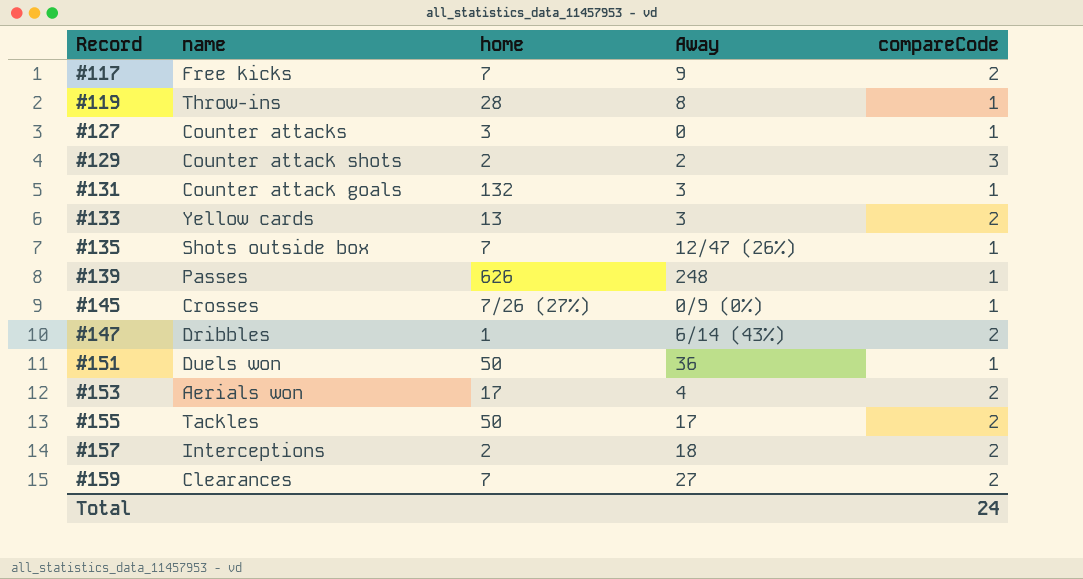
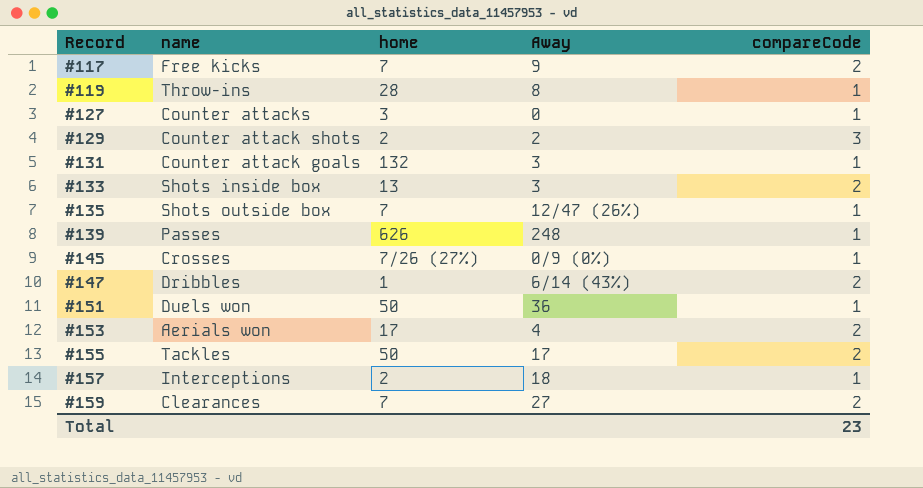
#133 | name: Yellow cards -> Shots inside box
#157 | compareCode: 2 -> 1
Total | compareCode: 24 -> 23

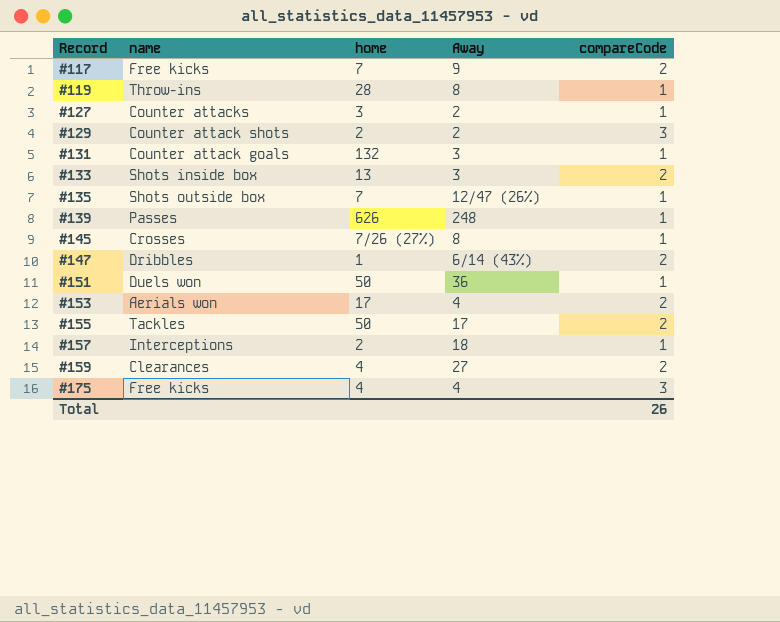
#127 | Away: 0 -> 2
#145 | Away: 0/9 (0%) -> 8
#159 | home: 7 -> 4
row #175: none -> Free kicks | 4 | 4 | 3
Total | compareCode: 23 -> 26

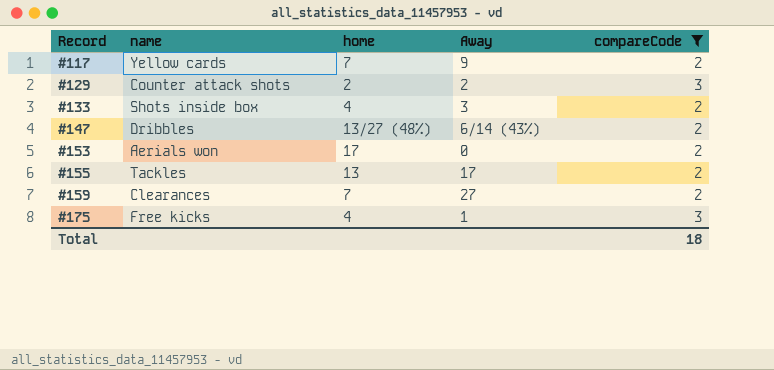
filter: none -> compareCode != 1
#117 | name: Free kicks -> Yellow cards
#133 | home: 13 -> 4
#147 | home: 1 -> 13/27 (48%)
#153 | Away: 4 -> 0
#155 | home: 50 -> 13
#159 | home: 4 -> 7
#175 | Away: 4 -> 1
Total | compareCode: 26 -> 18

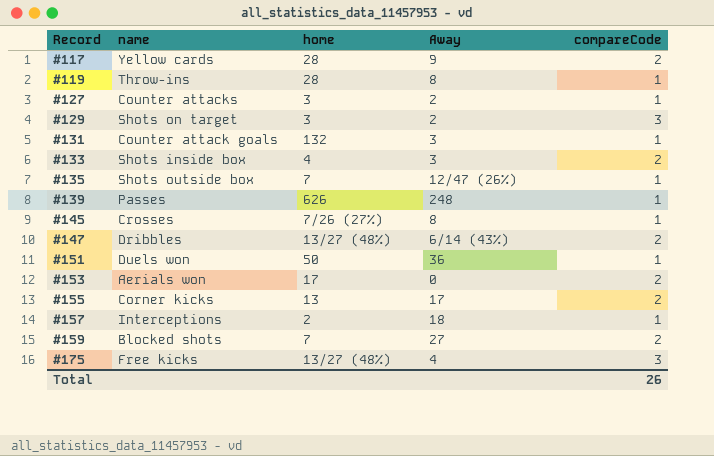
filter: compareCode != 1 -> none
#117 | home: 7 -> 28
#129 | name: Counter attack shots -> Shots on target
#129 | home: 2 -> 3
#155 | name: Tackles -> Corner kicks
#159 | name: Clearances -> Blocked shots
#175 | home: 4 -> 13/27 (48%)
#175 | Away: 1 -> 4
Total | compareCode: 18 -> 26

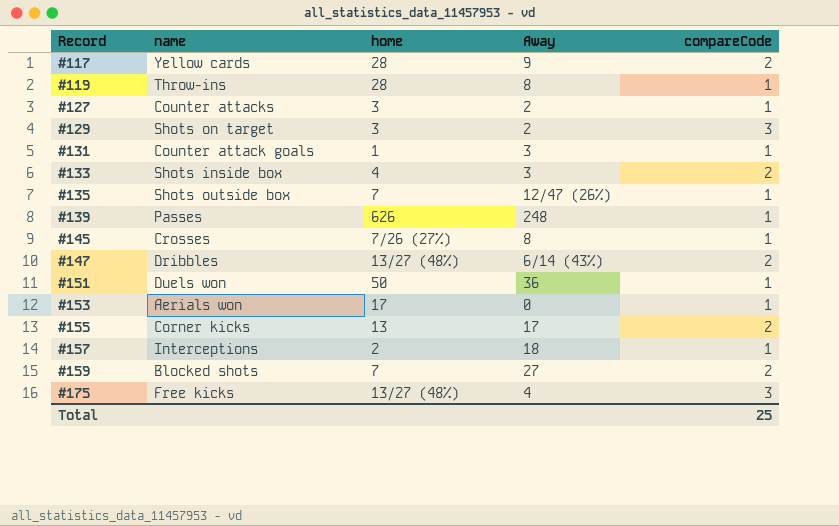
#131 | home: 132 -> 1
#153 | compareCode: 2 -> 1
Total | compareCode: 26 -> 25

